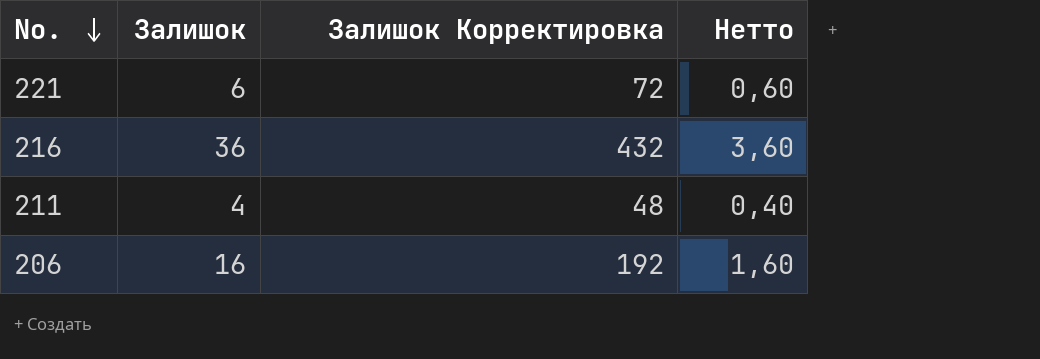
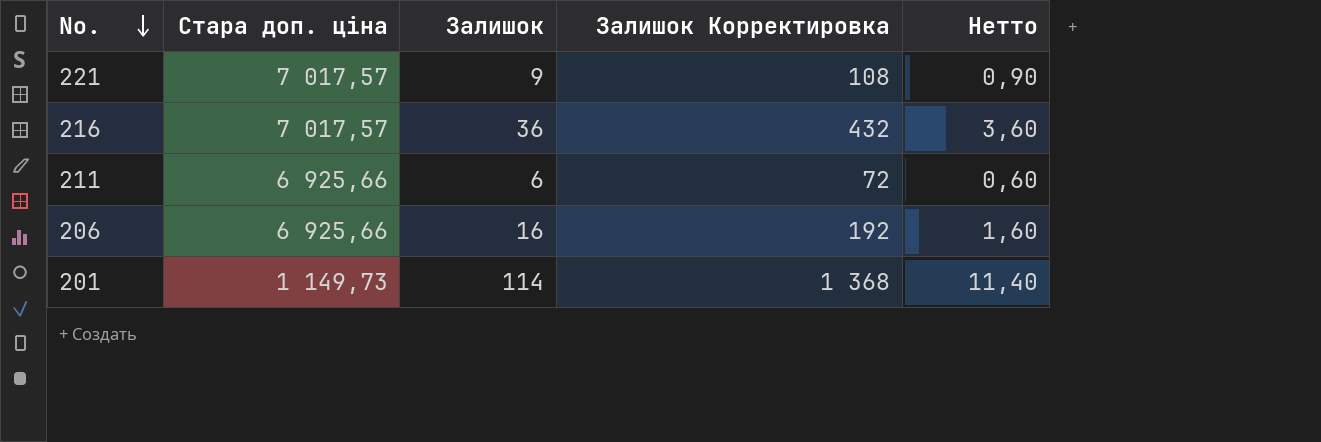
column Стара доп. ціна | position: none -> 2
221 | Залишок: 6 -> 9
221 | Залишок Корректировка: 72 -> 108
221 | Нетто: 0,60 -> 0,90
211 | Залишок: 4 -> 6
211 | Залишок Корректировка: 48 -> 72
211 | Нетто: 0,40 -> 0,60
row 201: none -> 1 149,73 | 114 | 1 368 | 11,40

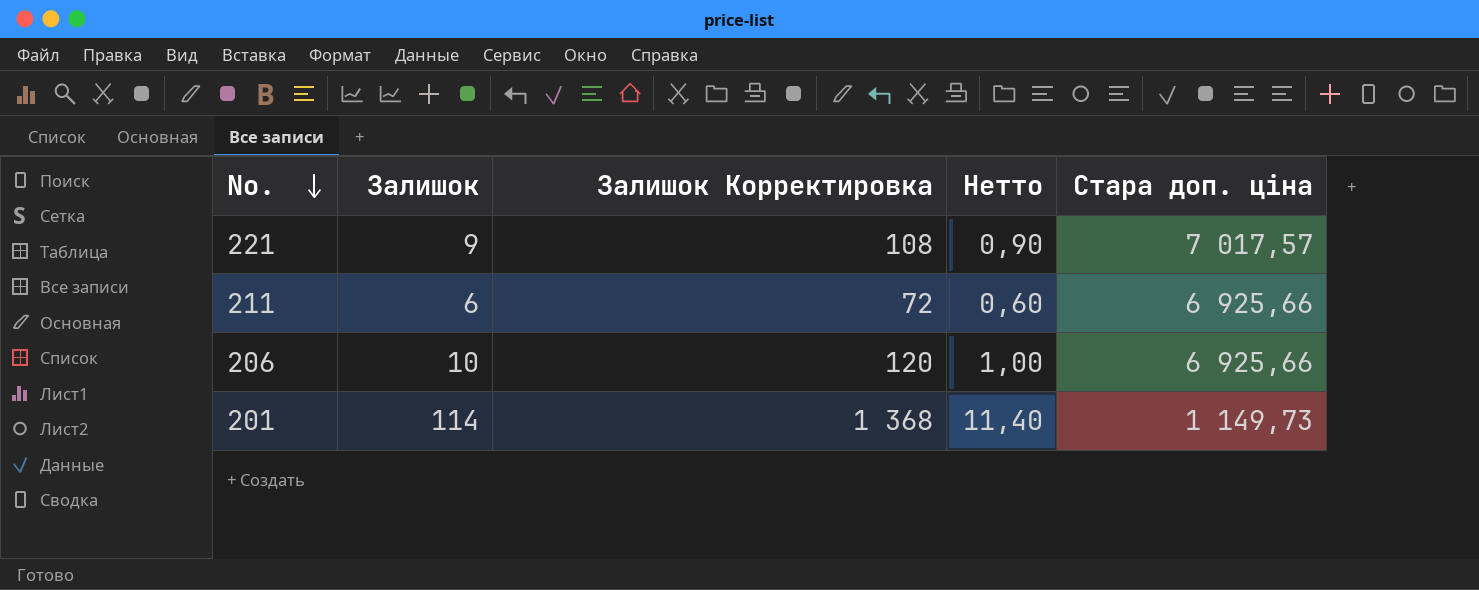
column Стара доп. ціна | position: 2 -> 5
row 216: 7 017,57 | 36 | 432 | 3,60 -> none
206 | Залишок: 16 -> 10
206 | Залишок Корректировка: 192 -> 120
206 | Нетто: 1,60 -> 1,00

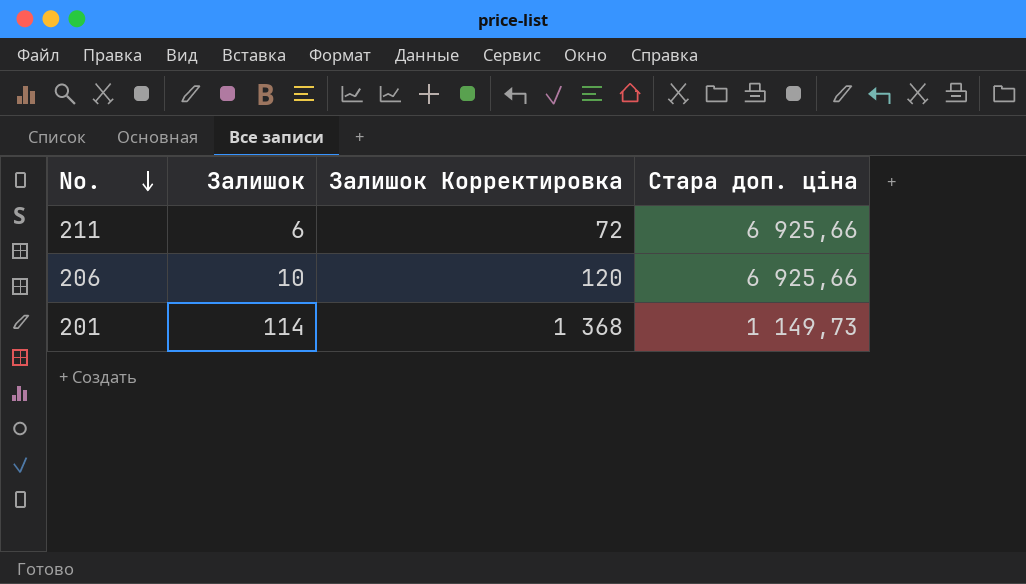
column Нетто | formula: [Залишок] * 0,1 -> none
row 221: 9 | 108 | 0,90 | 7 017,57 -> none

